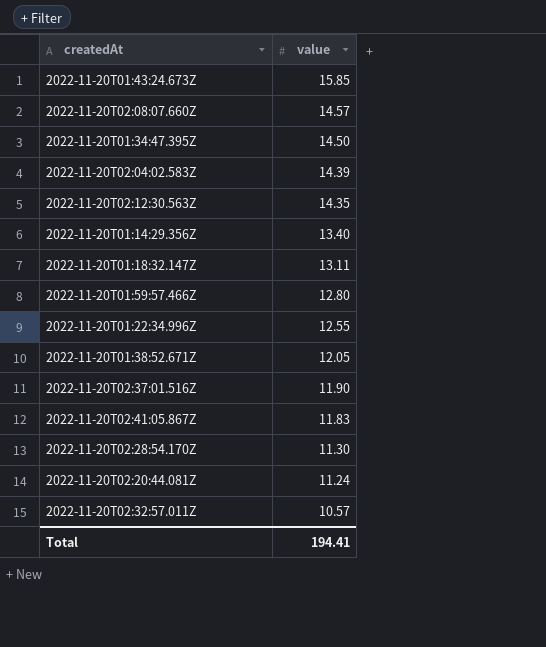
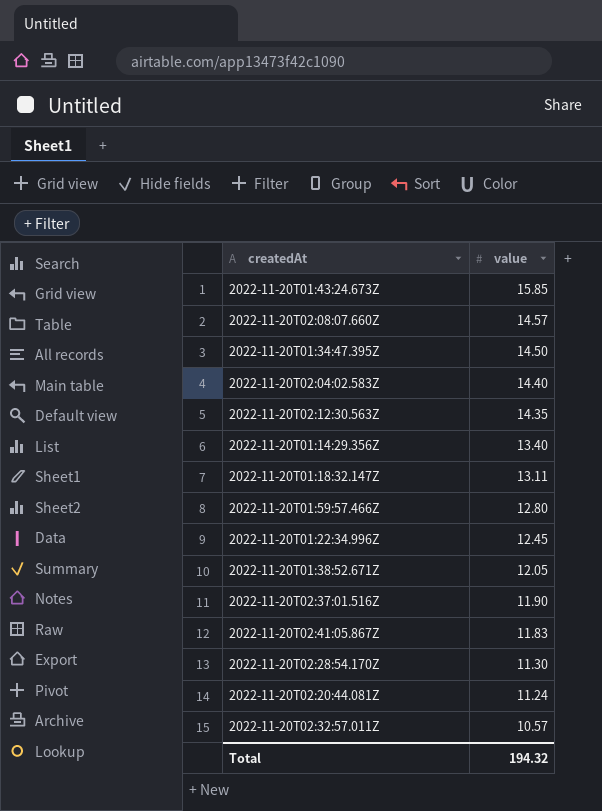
2022-11-20T02:04:02.583Z | value: 14.39 -> 14.40
2022-11-20T01:22:34.996Z | value: 12.55 -> 12.45
Total | value: 194.41 -> 194.32

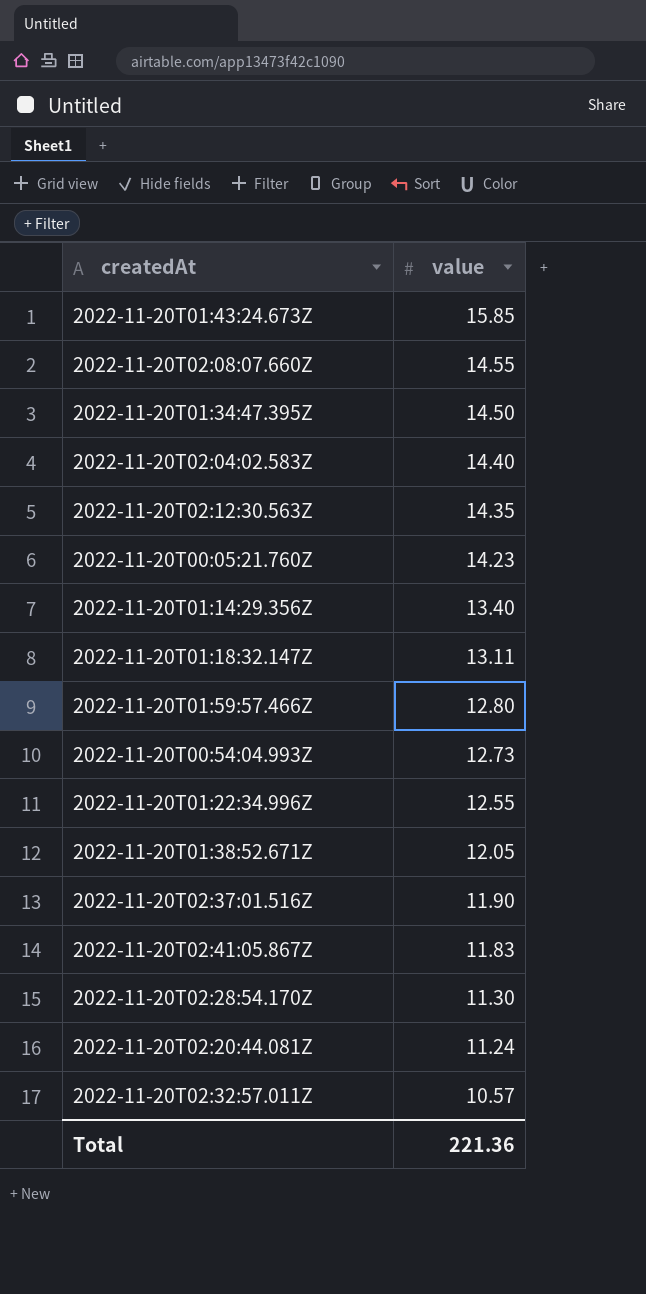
2022-11-20T02:08:07.660Z | value: 14.57 -> 14.55
row 2022-11-20T00:05:21.760Z: none -> 14.23
row 2022-11-20T00:54:04.993Z: none -> 12.73
2022-11-20T01:22:34.996Z | value: 12.45 -> 12.55
Total | value: 194.32 -> 221.36

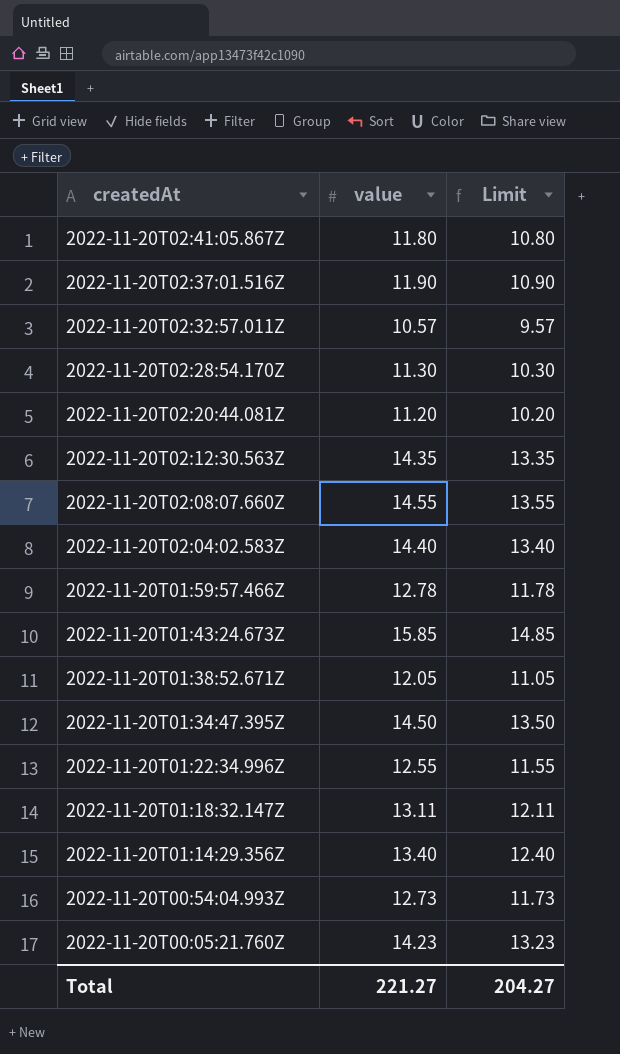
row order: value descending -> createdAt descending
column Limit | formula: none -> [value] - 1
2022-11-20T02:41:05.867Z | value: 11.83 -> 11.80
2022-11-20T02:20:44.081Z | value: 11.24 -> 11.20
2022-11-20T01:59:57.466Z | value: 12.80 -> 12.78
Total | value: 221.36 -> 221.27

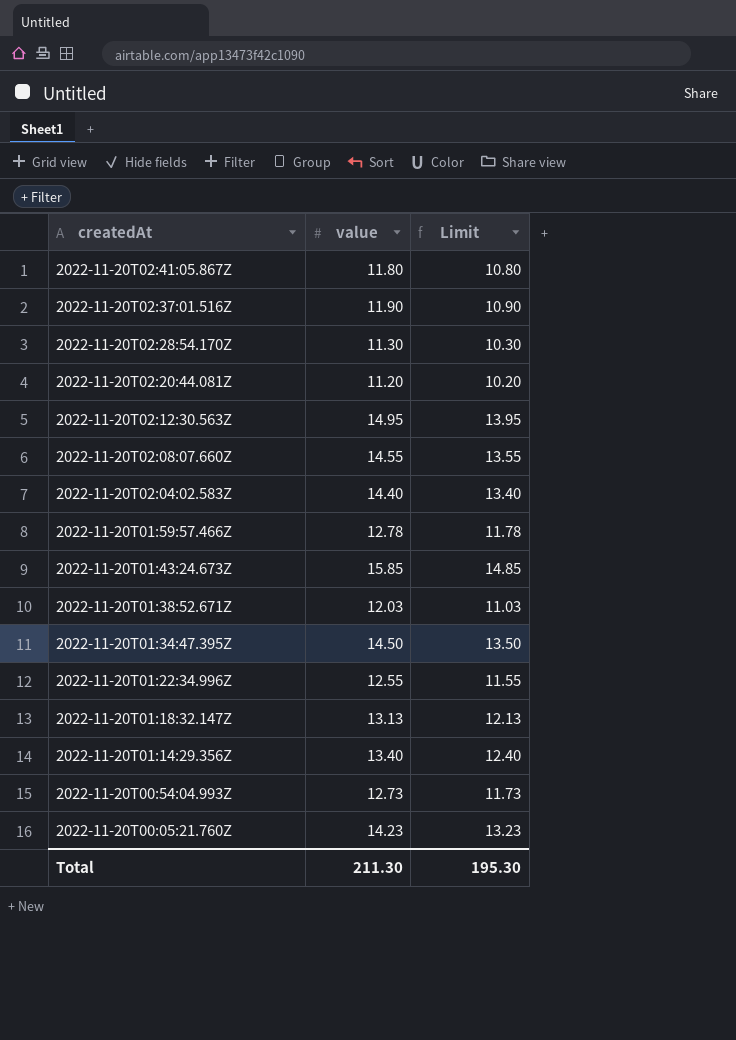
row 2022-11-20T02:32:57.011Z: 10.57 | 9.57 -> none
2022-11-20T02:12:30.563Z | value: 14.35 -> 14.95
2022-11-20T02:12:30.563Z | Limit: 13.35 -> 13.95
2022-11-20T01:38:52.671Z | value: 12.05 -> 12.03
2022-11-20T01:38:52.671Z | Limit: 11.05 -> 11.03
2022-11-20T01:18:32.147Z | value: 13.11 -> 13.13
2022-11-20T01:18:32.147Z | Limit: 12.11 -> 12.13
Total | value: 221.27 -> 211.30
Total | Limit: 204.27 -> 195.30

